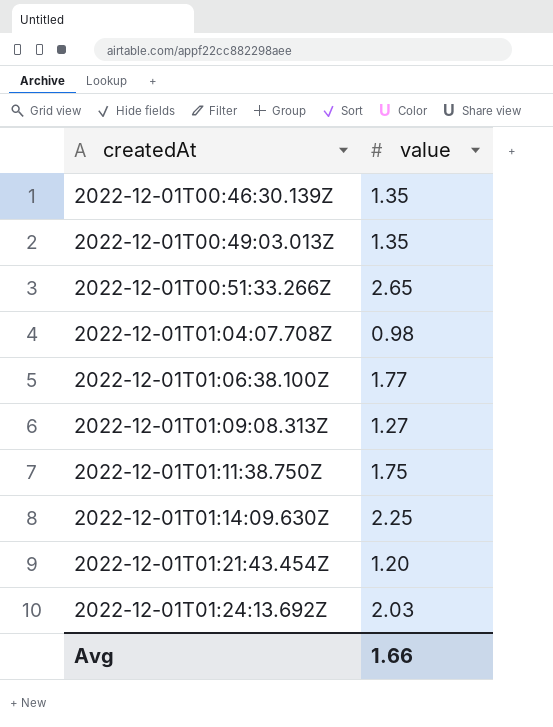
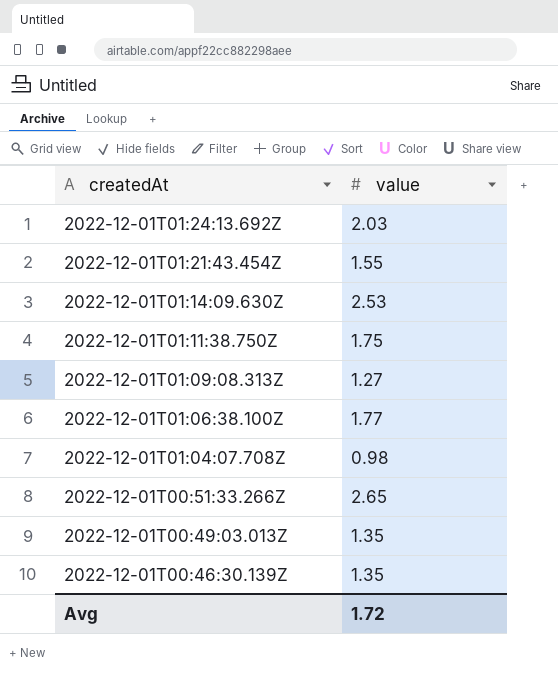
row order: createdAt ascending -> createdAt descending
2022-12-01T01:21:43.454Z | value: 1.20 -> 1.55
2022-12-01T01:14:09.630Z | value: 2.25 -> 2.53
Avg | value: 1.66 -> 1.72

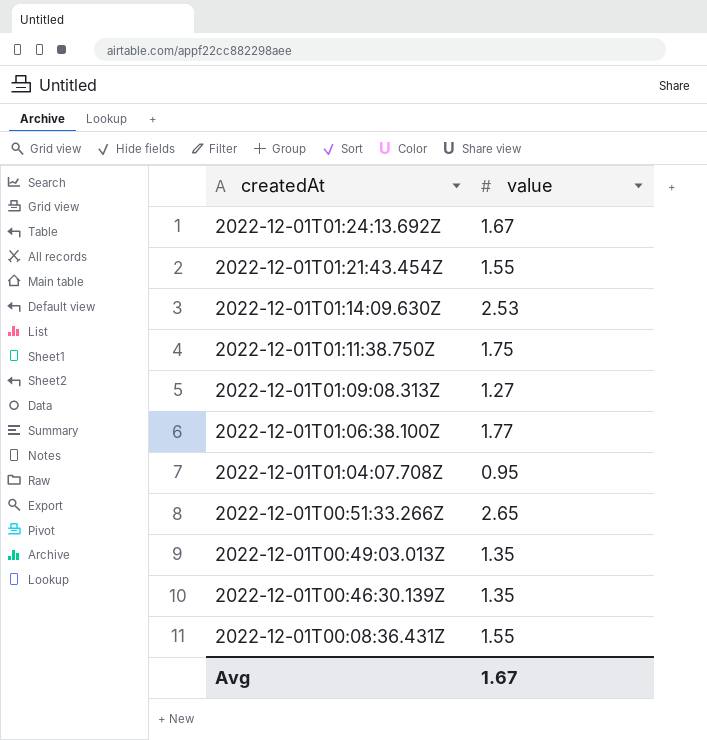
2022-12-01T01:24:13.692Z | value: 2.03 -> 1.67
2022-12-01T01:04:07.708Z | value: 0.98 -> 0.95
row 2022-12-01T00:08:36.431Z: none -> 1.55
Avg | value: 1.72 -> 1.67

